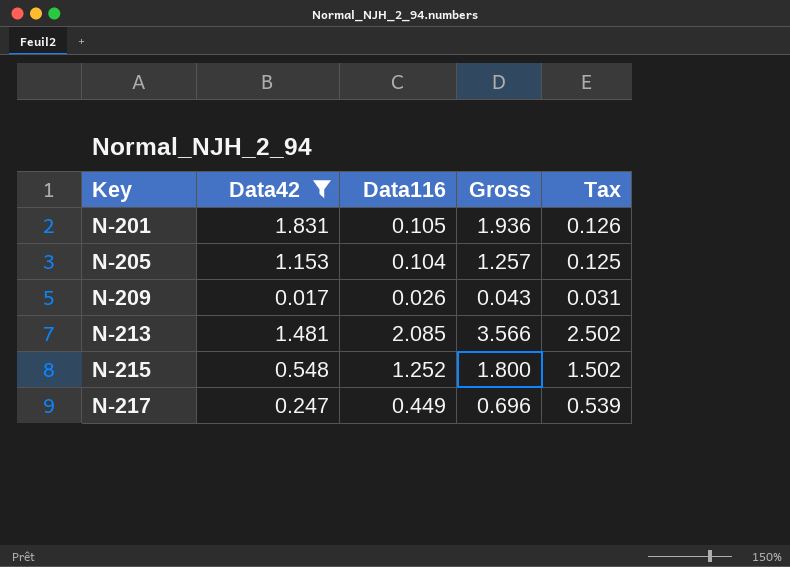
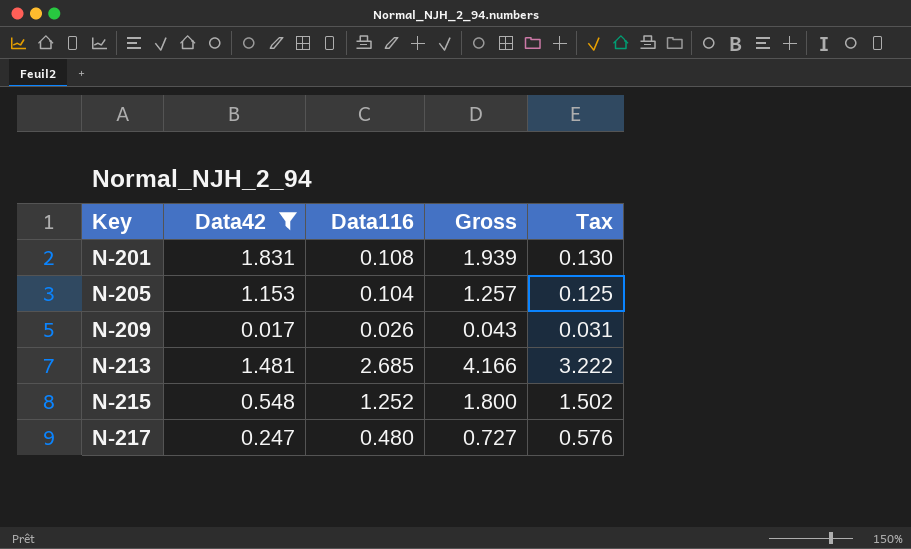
N-201 | Data116: 0.105 -> 0.108
N-201 | Gross: 1.936 -> 1.939
N-201 | Tax: 0.126 -> 0.130
N-213 | Data116: 2.085 -> 2.685
N-213 | Gross: 3.566 -> 4.166
N-213 | Tax: 2.502 -> 3.222
N-217 | Data116: 0.449 -> 0.480
N-217 | Gross: 0.696 -> 0.727
N-217 | Tax: 0.539 -> 0.576

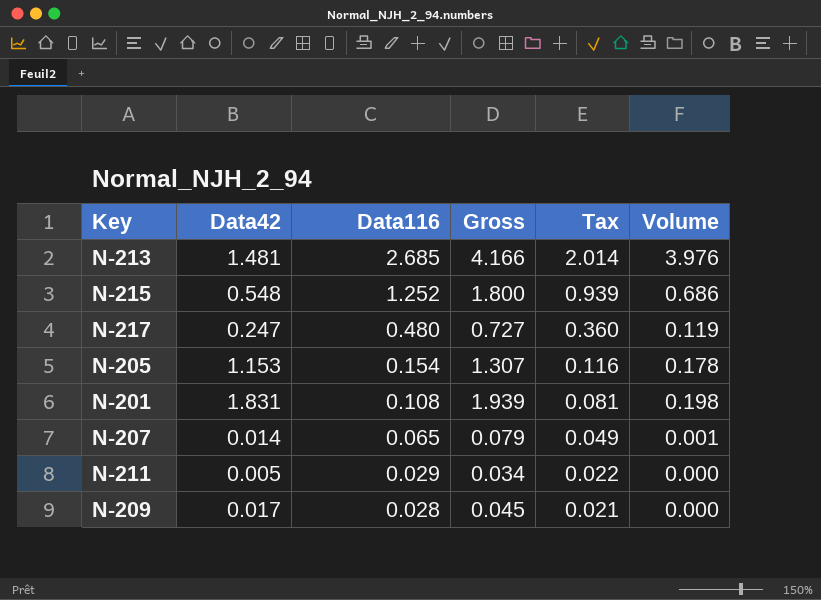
filter: Data42 >= 0.017 -> none
row order: Key ascending -> Data116 descending
column Tax | formula: [Data116] * 1.2 -> [Data116] * 0.75
column Volume | formula: none -> [Data42] * [Data116]
N-205 | Data116: 0.104 -> 0.154
N-205 | Gross: 1.257 -> 1.307
N-209 | Data116: 0.026 -> 0.028
N-209 | Gross: 0.043 -> 0.045

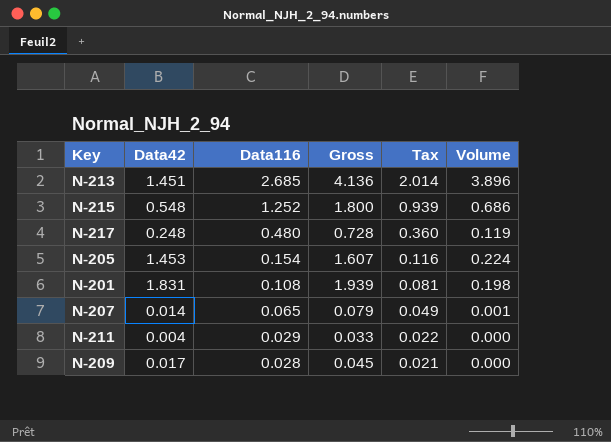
N-213 | Data42: 1.481 -> 1.451
N-213 | Gross: 4.166 -> 4.136
N-213 | Volume: 3.976 -> 3.896
N-217 | Data42: 0.247 -> 0.248
N-217 | Gross: 0.727 -> 0.728
N-205 | Data42: 1.153 -> 1.453
N-205 | Gross: 1.307 -> 1.607
N-205 | Volume: 0.178 -> 0.224
N-211 | Data42: 0.005 -> 0.004
N-211 | Gross: 0.034 -> 0.033

